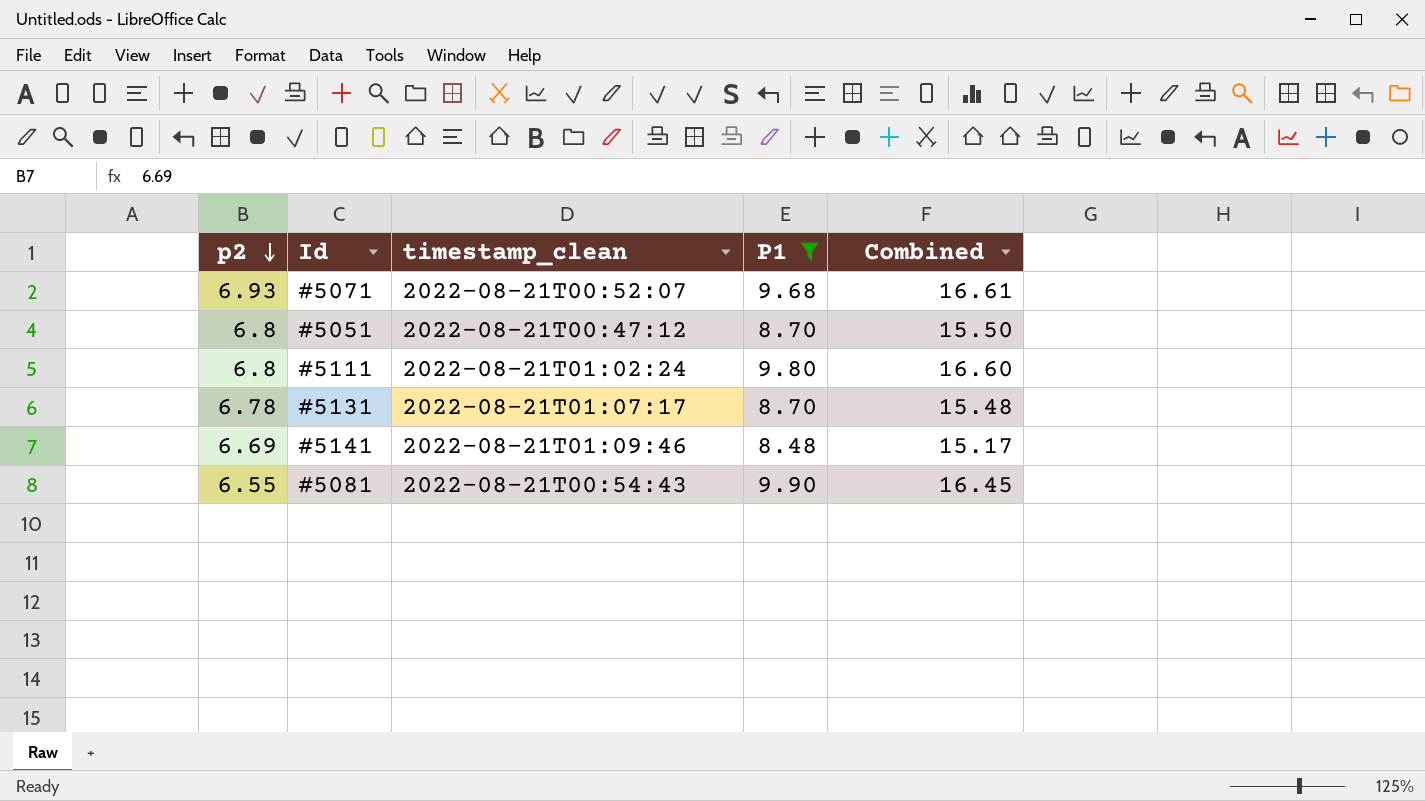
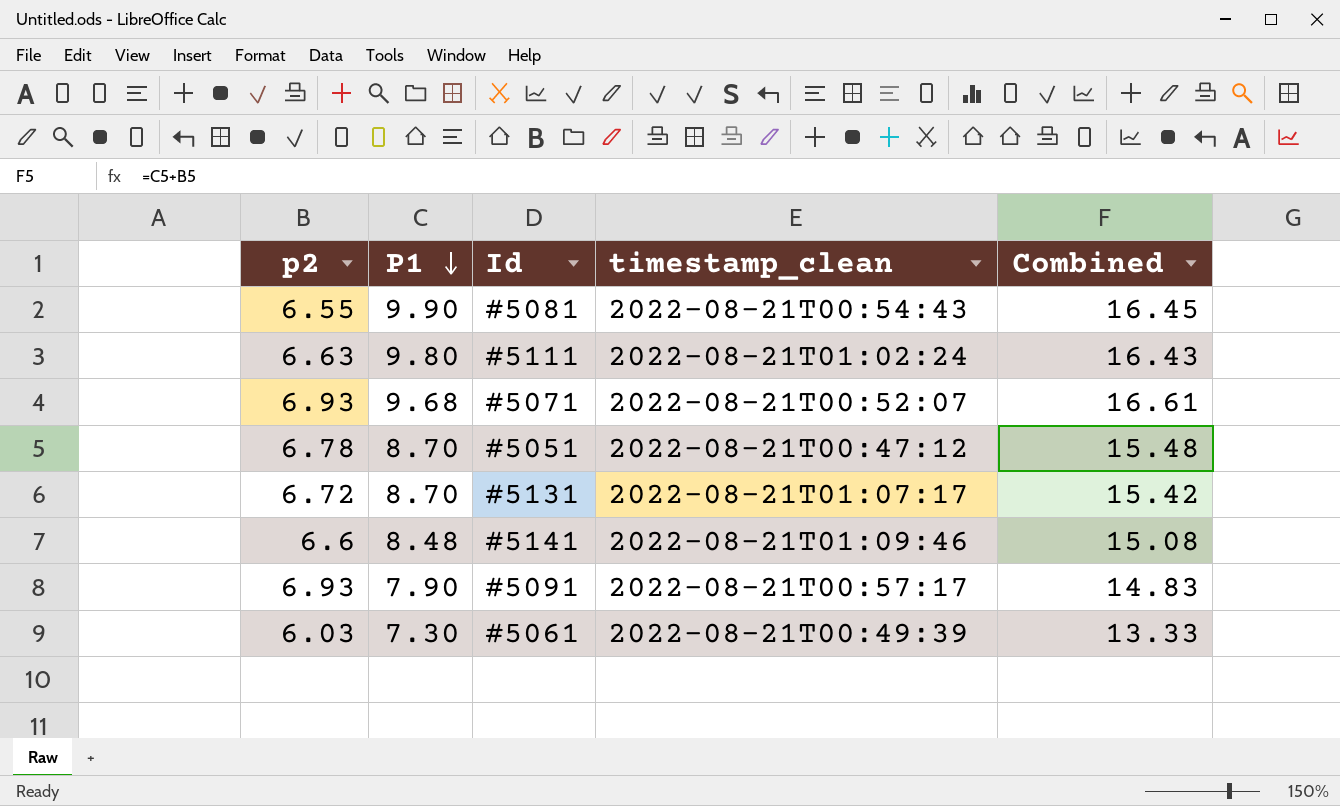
filter: P1 >= 8.48 -> none
row order: p2 descending -> P1 descending
column P1 | position: 4 -> 2
#5111 | p2: 6.8 -> 6.63
#5111 | Combined: 16.60 -> 16.43
#5051 | p2: 6.8 -> 6.78
#5051 | Combined: 15.50 -> 15.48
#5131 | p2: 6.78 -> 6.72
#5131 | Combined: 15.48 -> 15.42
#5141 | p2: 6.69 -> 6.6
#5141 | Combined: 15.17 -> 15.08

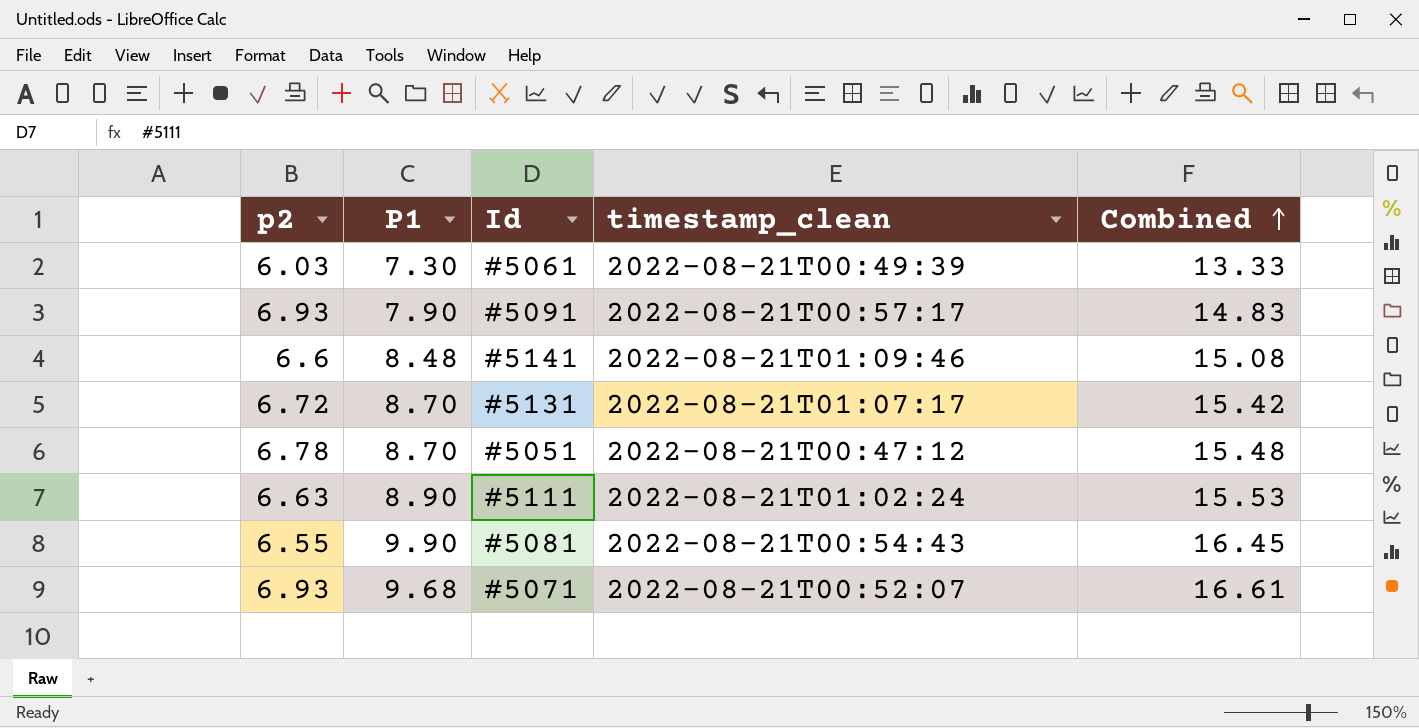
row order: P1 descending -> Combined ascending
#5111 | P1: 9.80 -> 8.90
#5111 | Combined: 16.43 -> 15.53

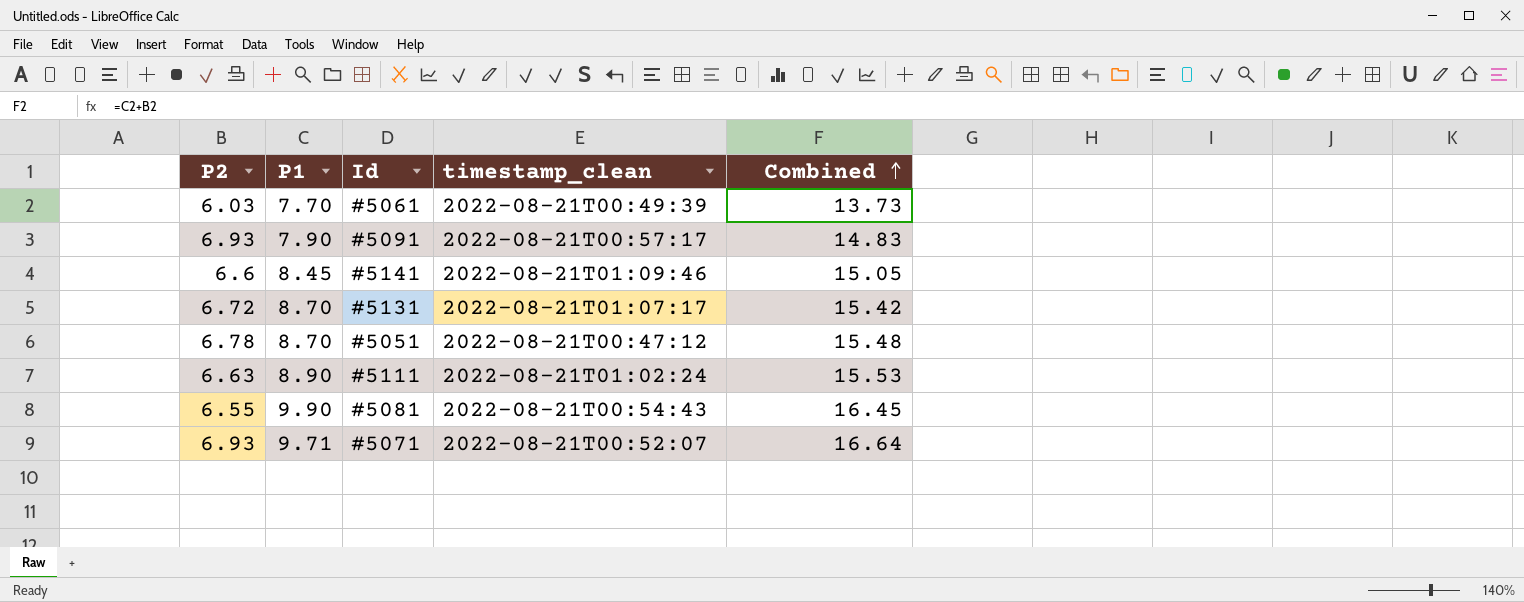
column name: p2 -> P2
#5061 | P1: 7.30 -> 7.70
#5061 | Combined: 13.33 -> 13.73
#5141 | P1: 8.48 -> 8.45
#5141 | Combined: 15.08 -> 15.05
#5071 | P1: 9.68 -> 9.71
#5071 | Combined: 16.61 -> 16.64

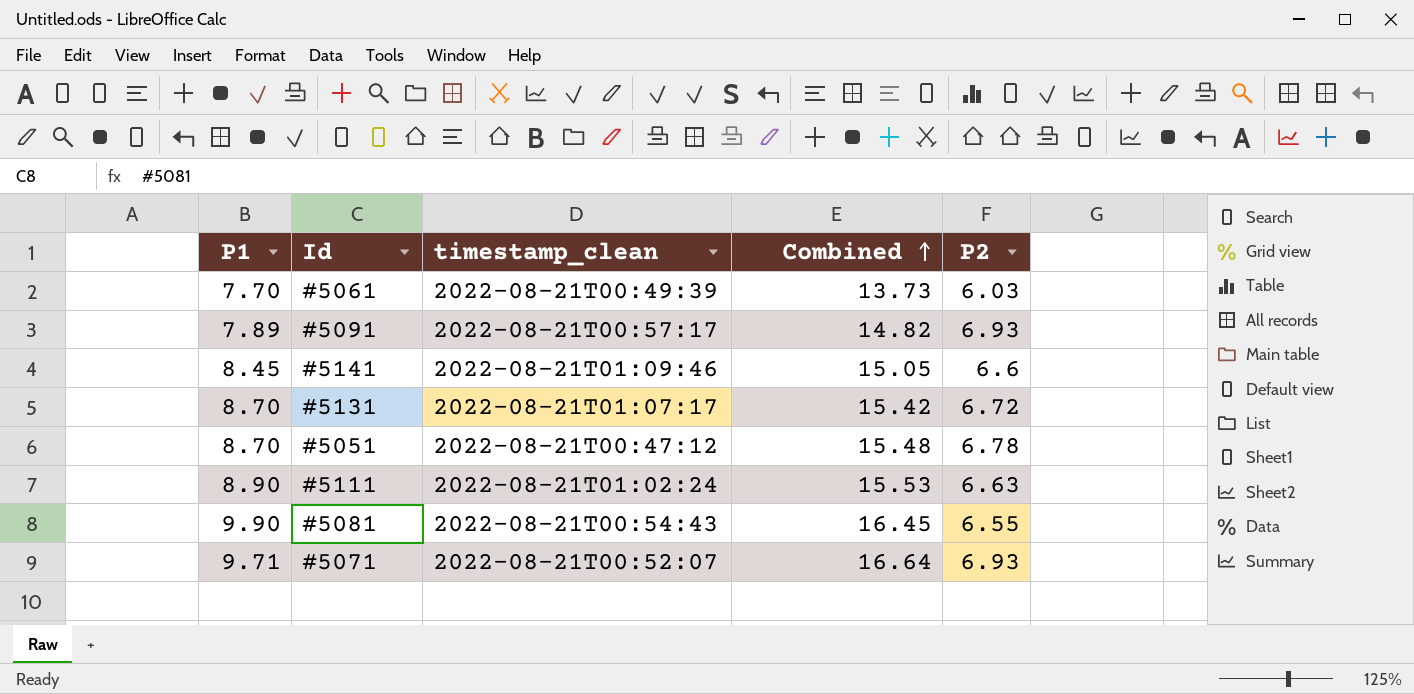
column P2 | position: 1 -> 5
#5091 | P1: 7.90 -> 7.89
#5091 | Combined: 14.83 -> 14.82

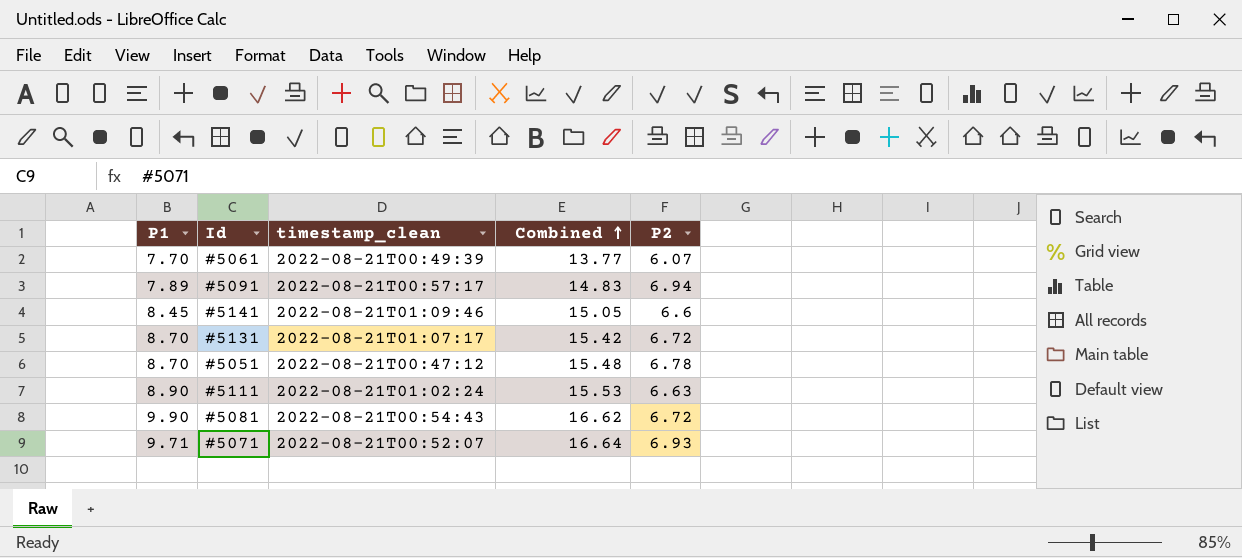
#5061 | Combined: 13.73 -> 13.77
#5061 | P2: 6.03 -> 6.07
#5091 | Combined: 14.82 -> 14.83
#5091 | P2: 6.93 -> 6.94
#5081 | Combined: 16.45 -> 16.62
#5081 | P2: 6.55 -> 6.72

